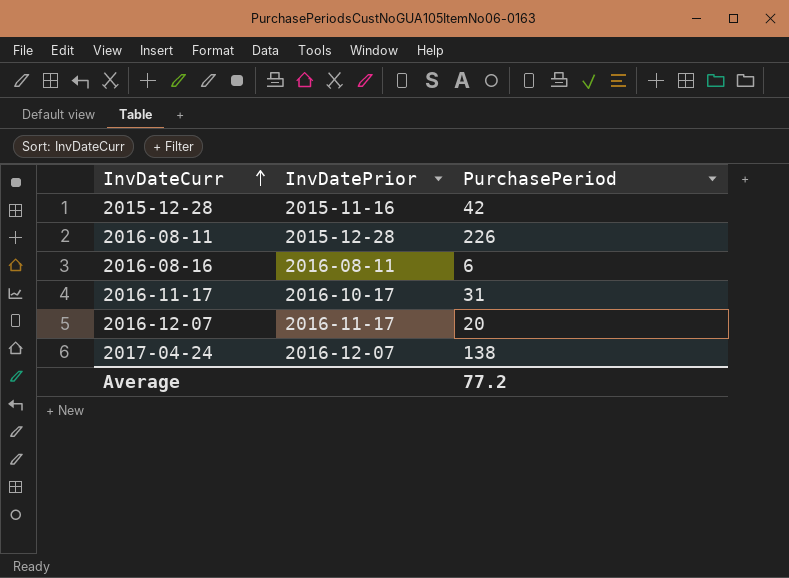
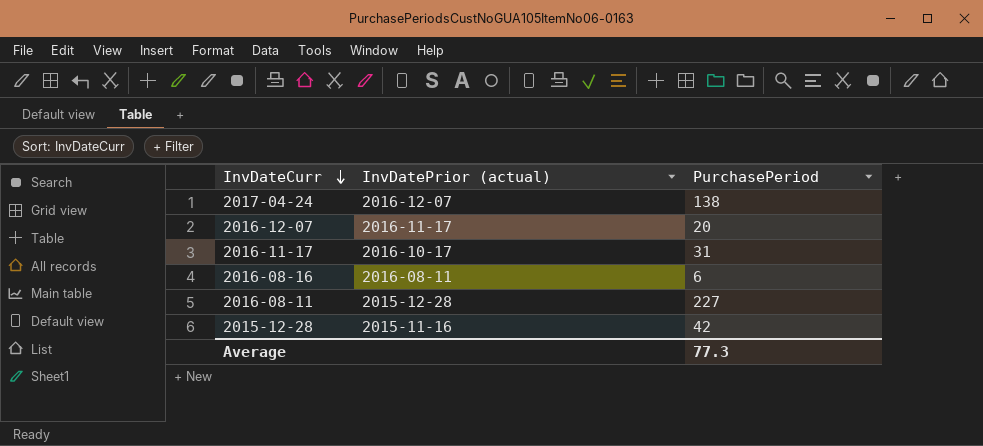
row order: InvDateCurr ascending -> InvDateCurr descending
column name: InvDatePrior -> InvDatePrior (actual)
2016-08-11 | PurchasePeriod: 226 -> 227
Average | PurchasePeriod: 77.2 -> 77.3

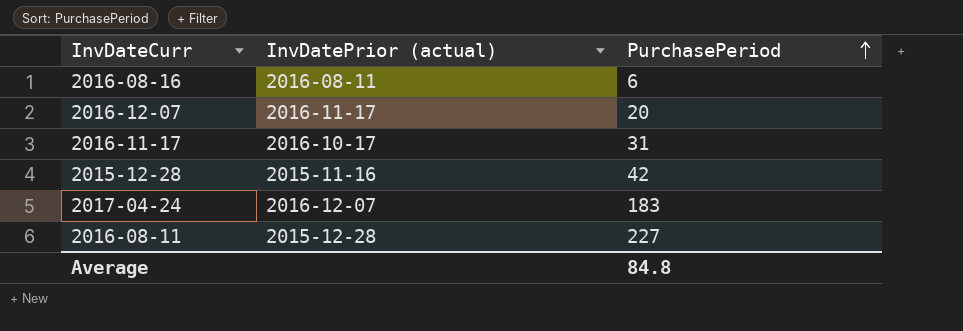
row order: InvDateCurr descending -> PurchasePeriod ascending
2017-04-24 | PurchasePeriod: 138 -> 183
Average | PurchasePeriod: 77.3 -> 84.8

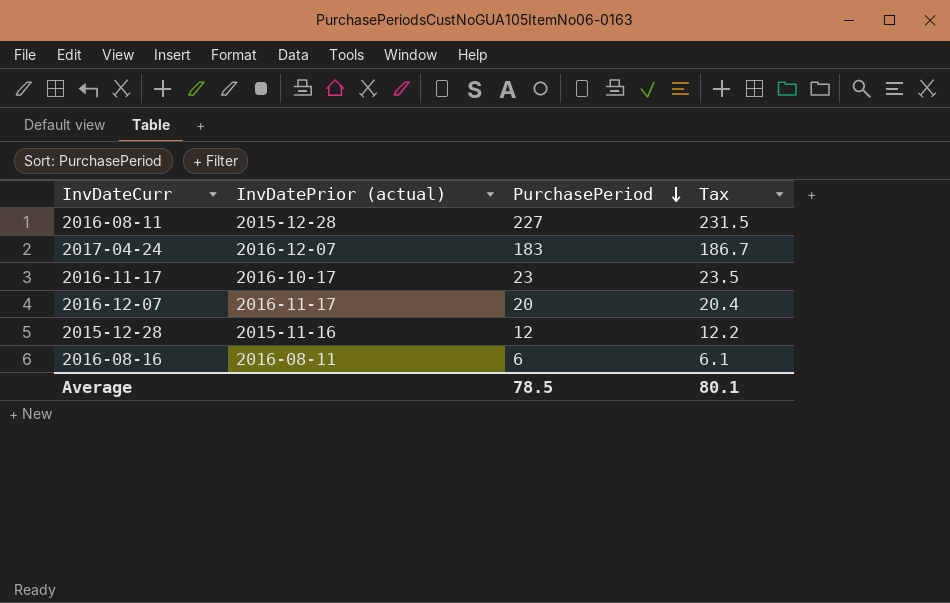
row order: PurchasePeriod ascending -> PurchasePeriod descending
column Tax | formula: none -> [PurchasePeriod] * 1.02
2016-11-17 | PurchasePeriod: 31 -> 23
2015-12-28 | PurchasePeriod: 42 -> 12
Average | PurchasePeriod: 84.8 -> 78.5

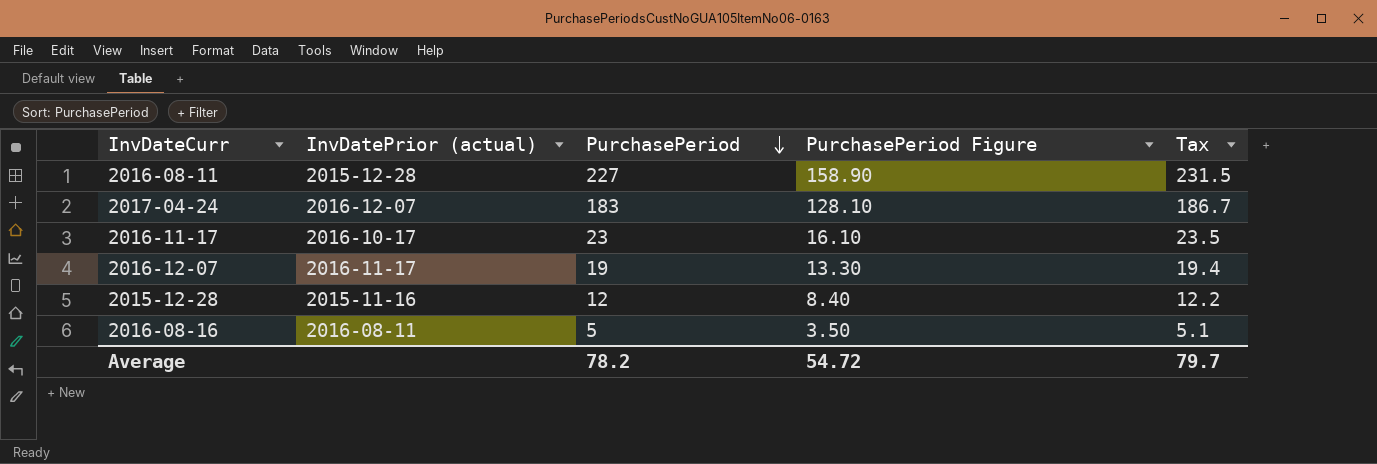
column PurchasePeriod Figure | formula: none -> [PurchasePeriod] * 0.7
2016-12-07 | PurchasePeriod: 20 -> 19
2016-12-07 | Tax: 20.4 -> 19.4
2016-08-16 | PurchasePeriod: 6 -> 5
2016-08-16 | Tax: 6.1 -> 5.1
Average | PurchasePeriod: 78.5 -> 78.2
Average | Tax: 80.1 -> 79.7

